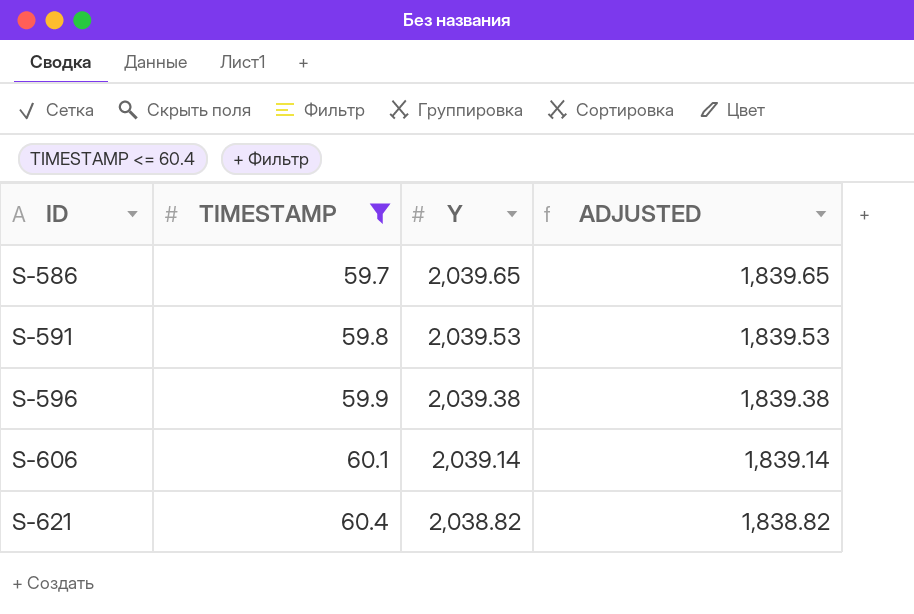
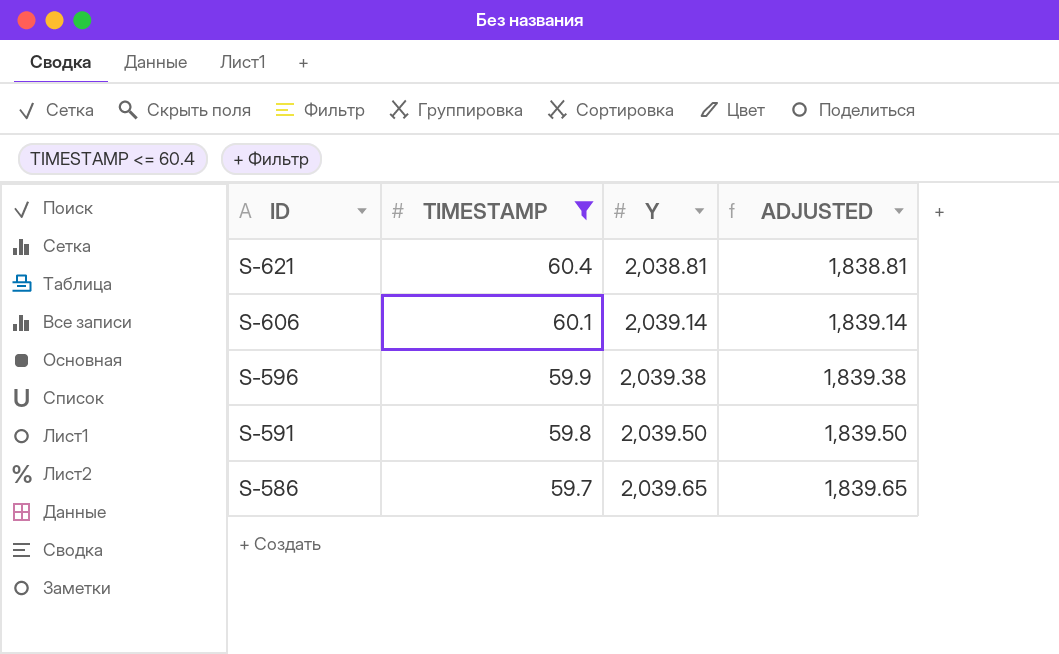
row order: ID ascending -> ID descending
S-621 | Y: 2,038.82 -> 2,038.81
S-621 | ADJUSTED: 1,838.82 -> 1,838.81
S-591 | Y: 2,039.53 -> 2,039.50
S-591 | ADJUSTED: 1,839.53 -> 1,839.50

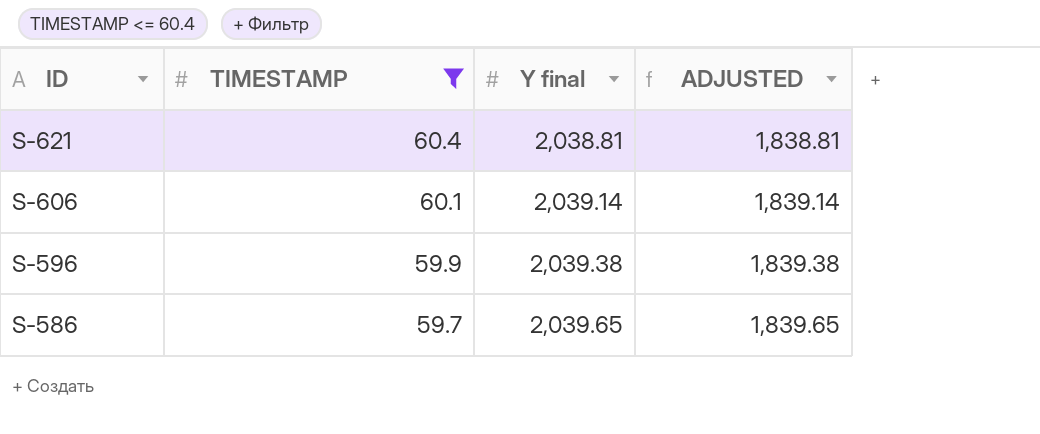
column name: Y -> Y final
row S-591: 59.8 | 2,039.50 | 1,839.50 -> none

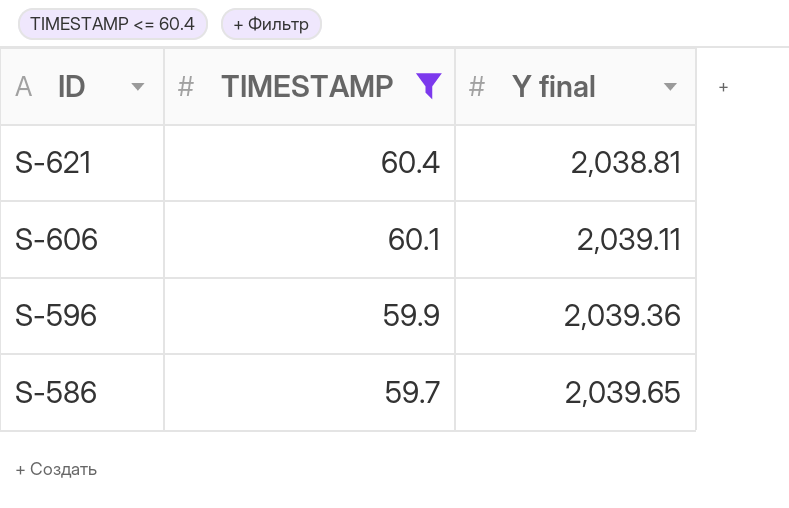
column ADJUSTED | formula: [Y final] - 200 -> none
S-606 | Y final: 2,039.14 -> 2,039.11
S-596 | Y final: 2,039.38 -> 2,039.36

